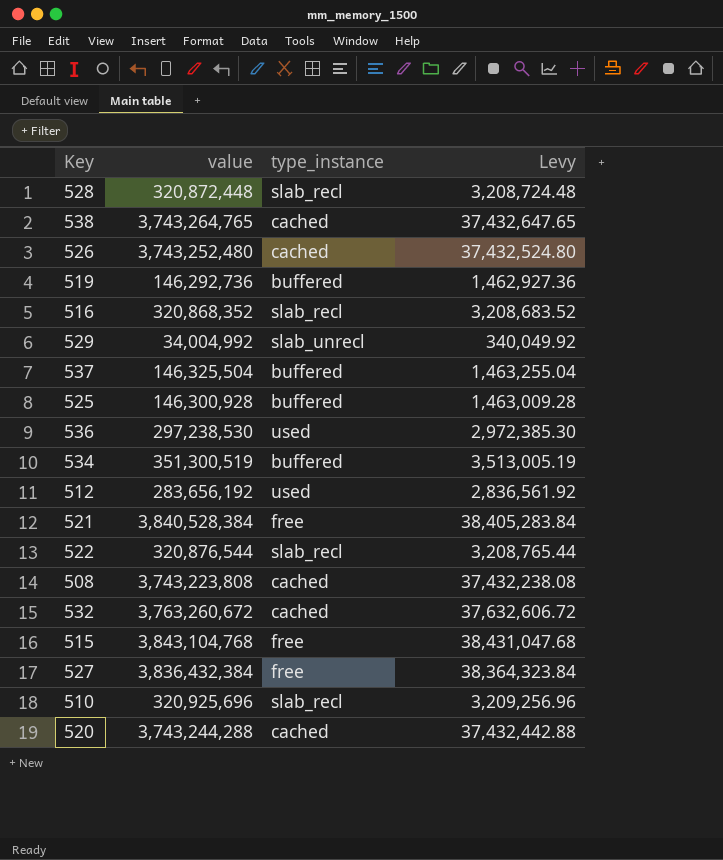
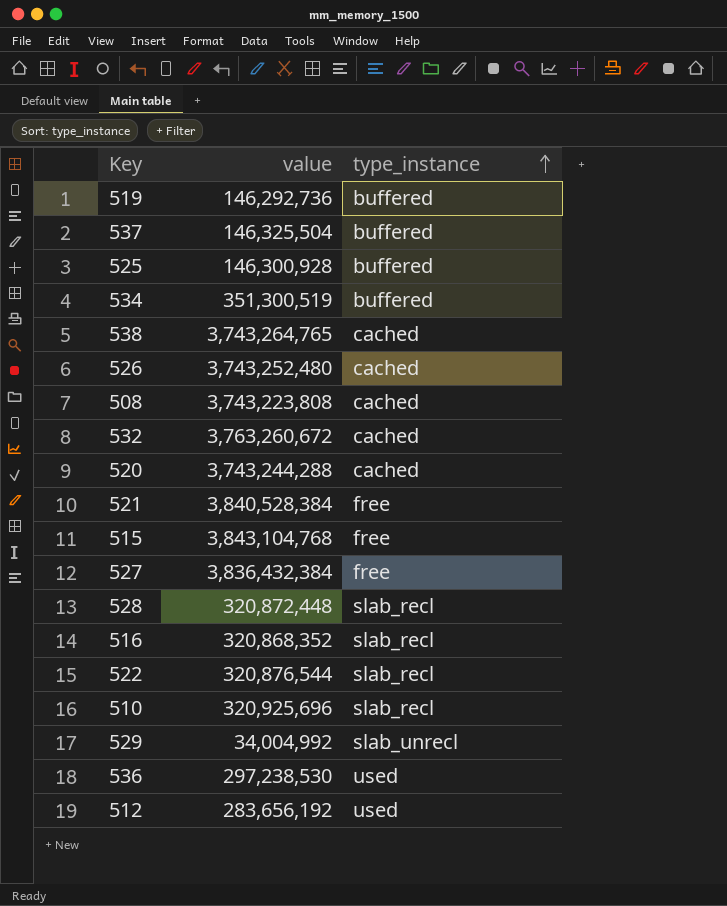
row order: none -> type_instance ascending
column Levy | formula: [value] * 0.01 -> none

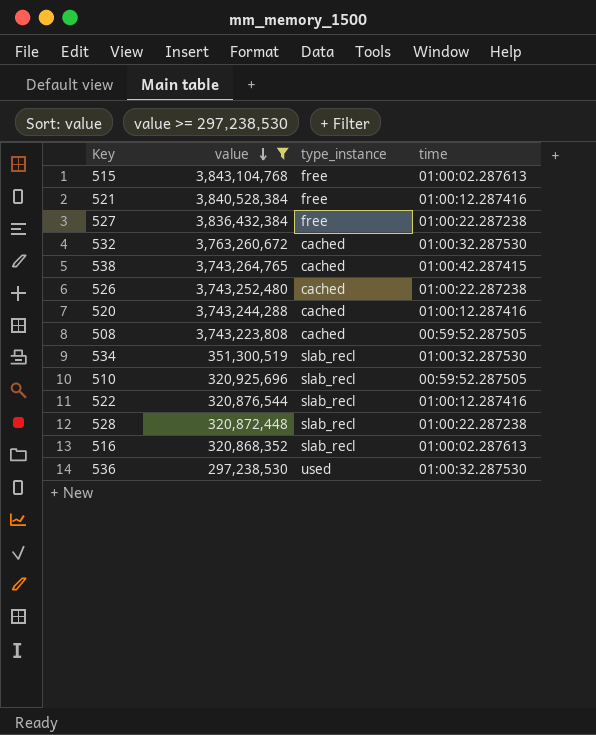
filter: none -> value >= 297,238,530
row order: type_instance ascending -> value descending
column time | position: none -> 4
534 | type_instance: buffered -> slab_recl

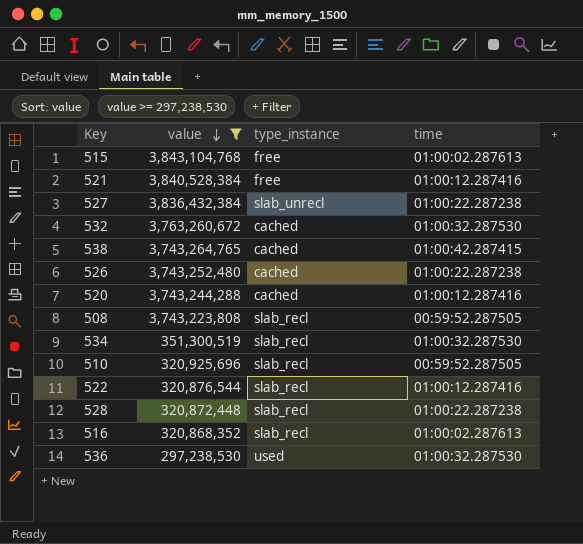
527 | type_instance: free -> slab_unrecl
508 | type_instance: cached -> slab_recl

